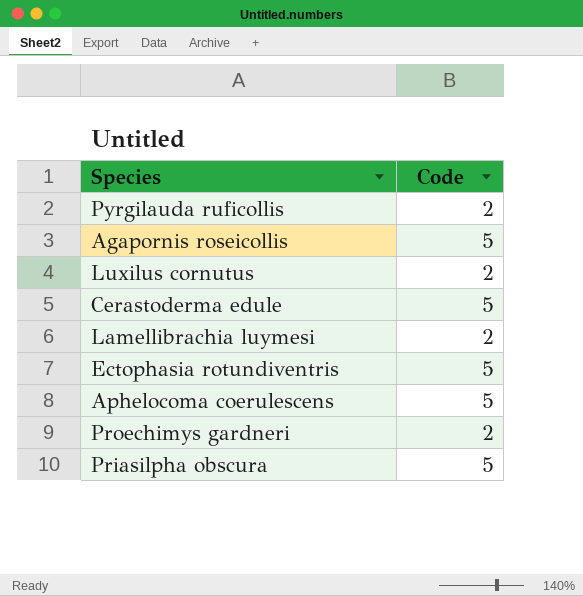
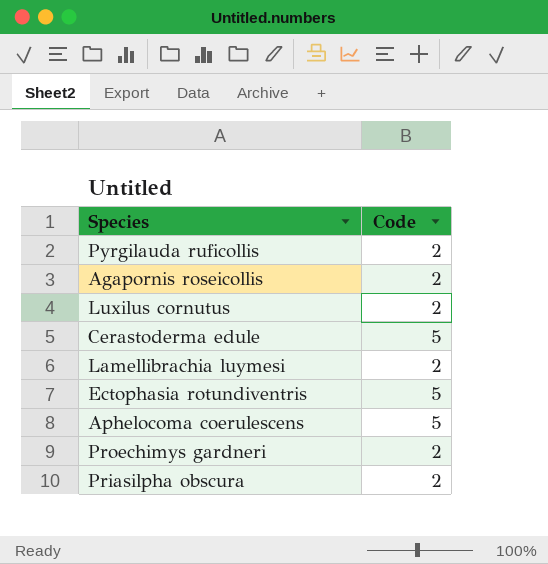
Agapornis roseicollis | Code: 5 -> 2
Priasilpha obscura | Code: 5 -> 2

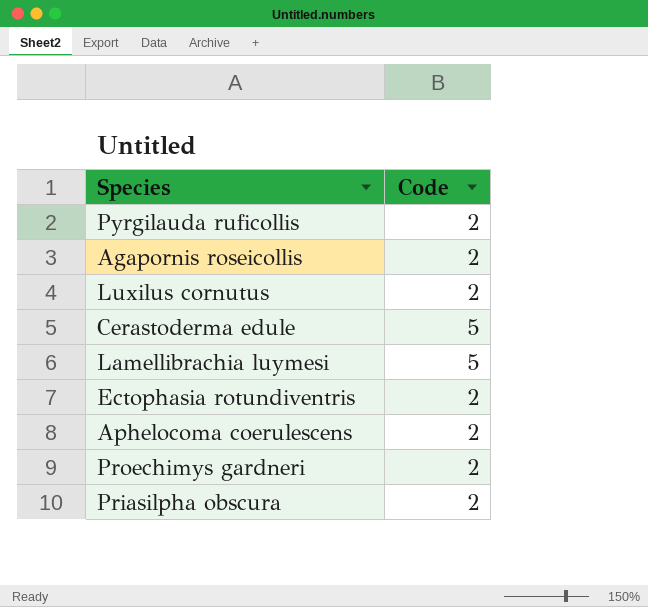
Lamellibrachia luymesi | Code: 2 -> 5
Ectophasia rotundiventris | Code: 5 -> 2
Aphelocoma coerulescens | Code: 5 -> 2

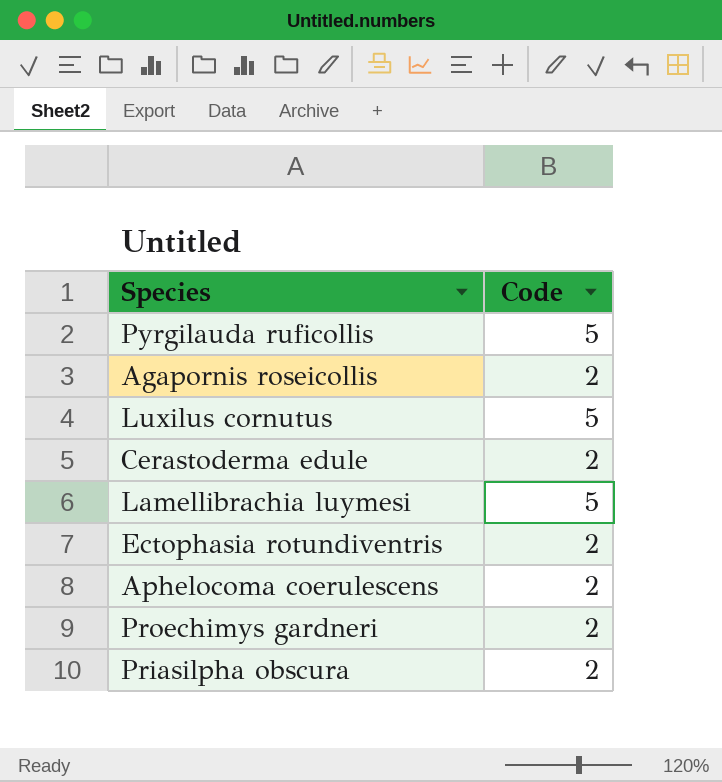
Pyrgilauda ruficollis | Code: 2 -> 5
Luxilus cornutus | Code: 2 -> 5
Cerastoderma edule | Code: 5 -> 2

